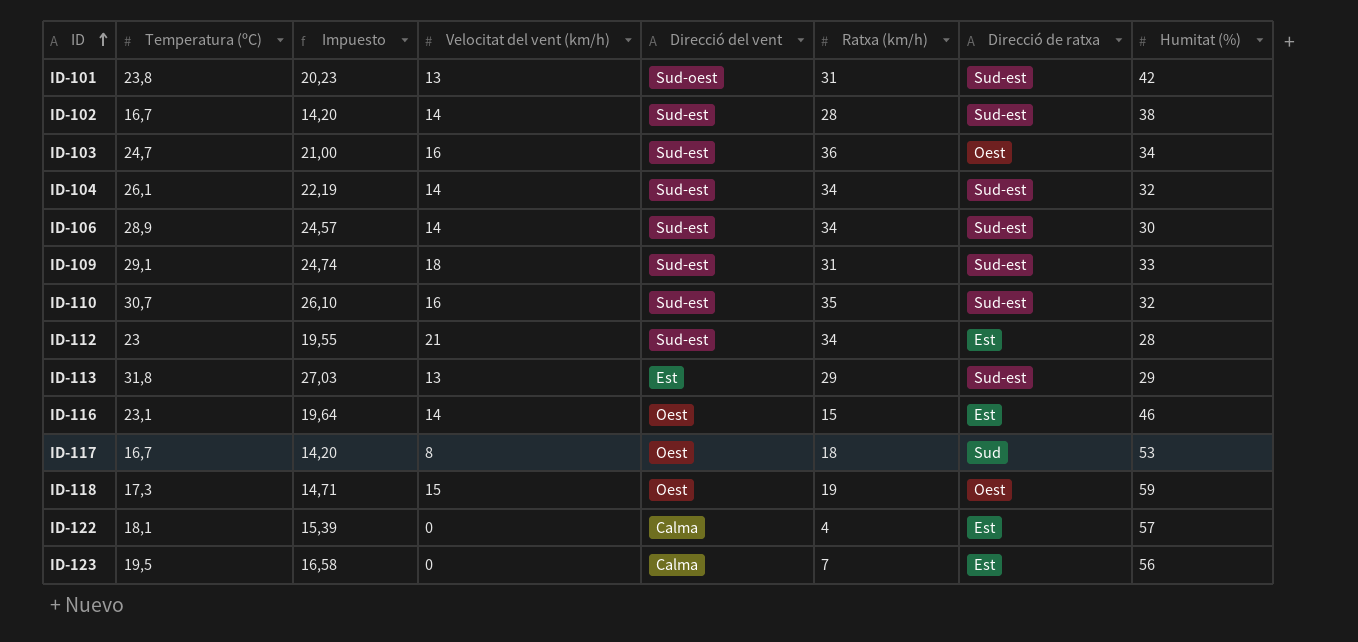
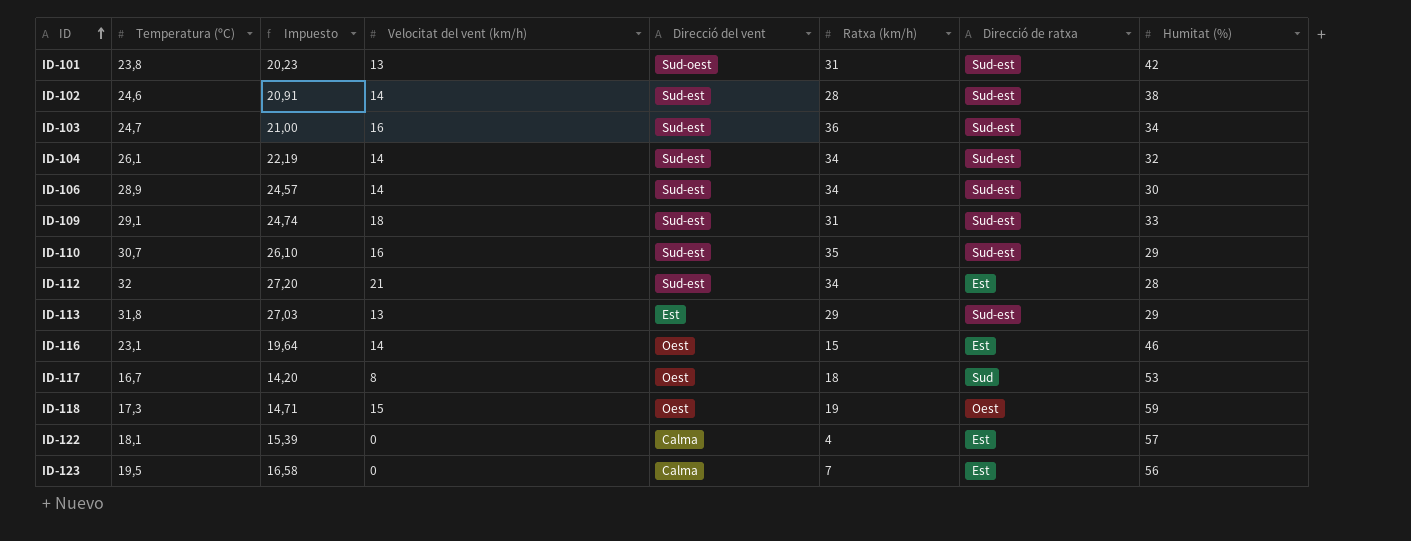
ID-102 | Temperatura (ºC): 16,7 -> 24,6
ID-102 | Impuesto: 14,20 -> 20,91
ID-103 | Direcció de ratxa: Oest -> Sud-est
ID-110 | Humitat (%): 32 -> 29
ID-112 | Temperatura (ºC): 23 -> 32
ID-112 | Impuesto: 19,55 -> 27,20

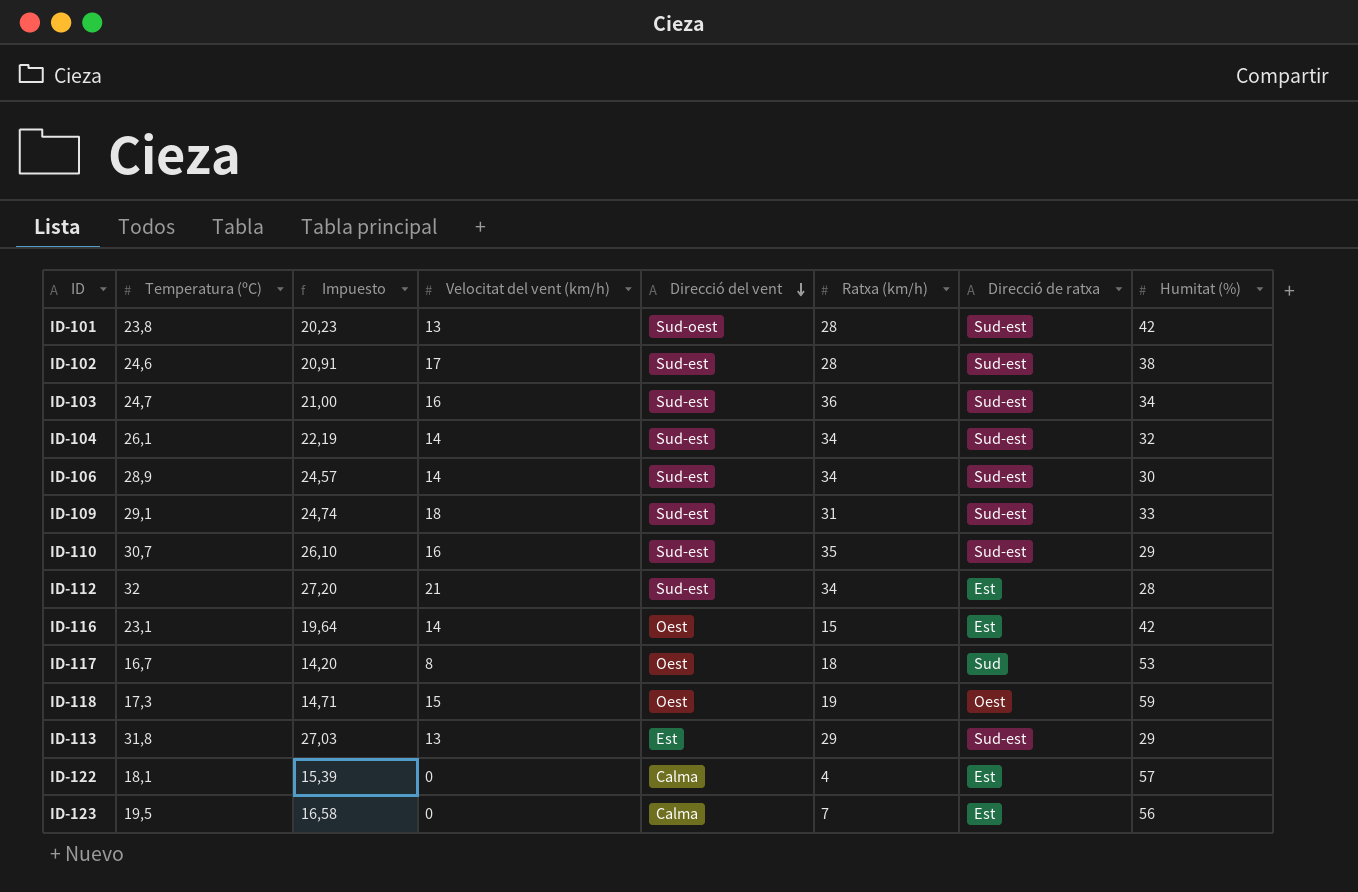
row order: ID ascending -> Direcció del vent descending
ID-101 | Ratxa (km/h): 31 -> 28
ID-102 | Velocitat del vent (km/h): 14 -> 17
ID-116 | Humitat (%): 46 -> 42

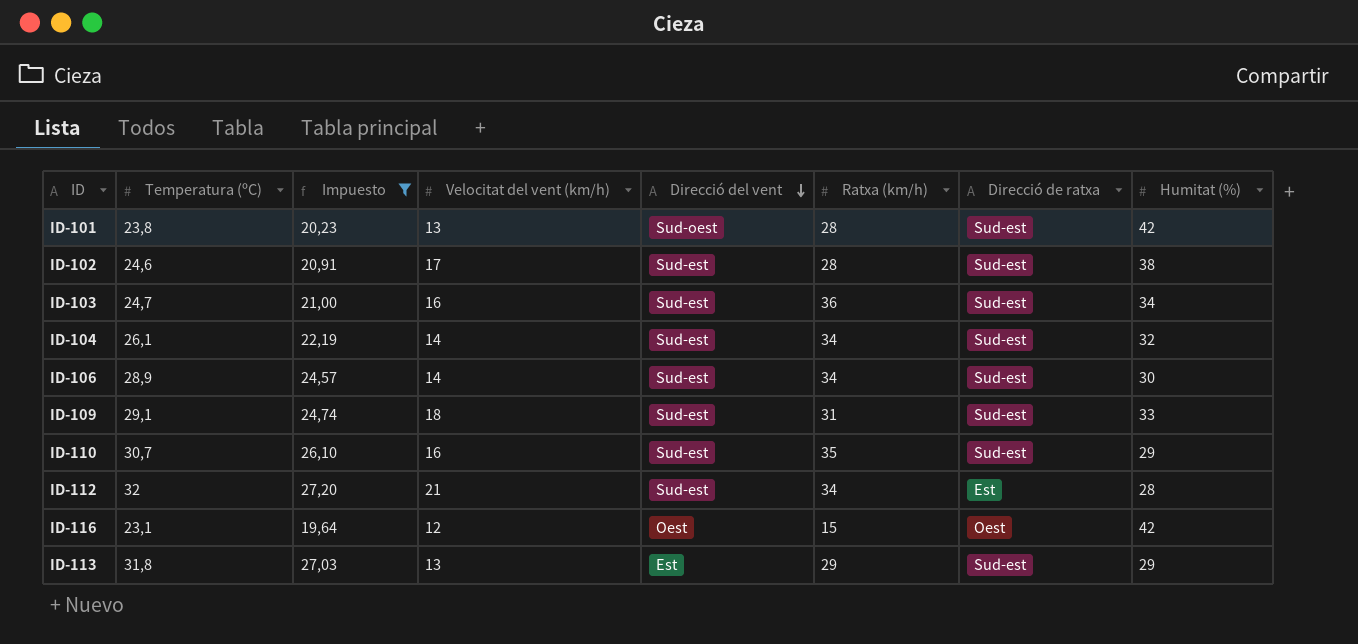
filter: none -> Impuesto >= 19,64
ID-116 | Velocitat del vent (km/h): 14 -> 12
ID-116 | Direcció de ratxa: Est -> Oest

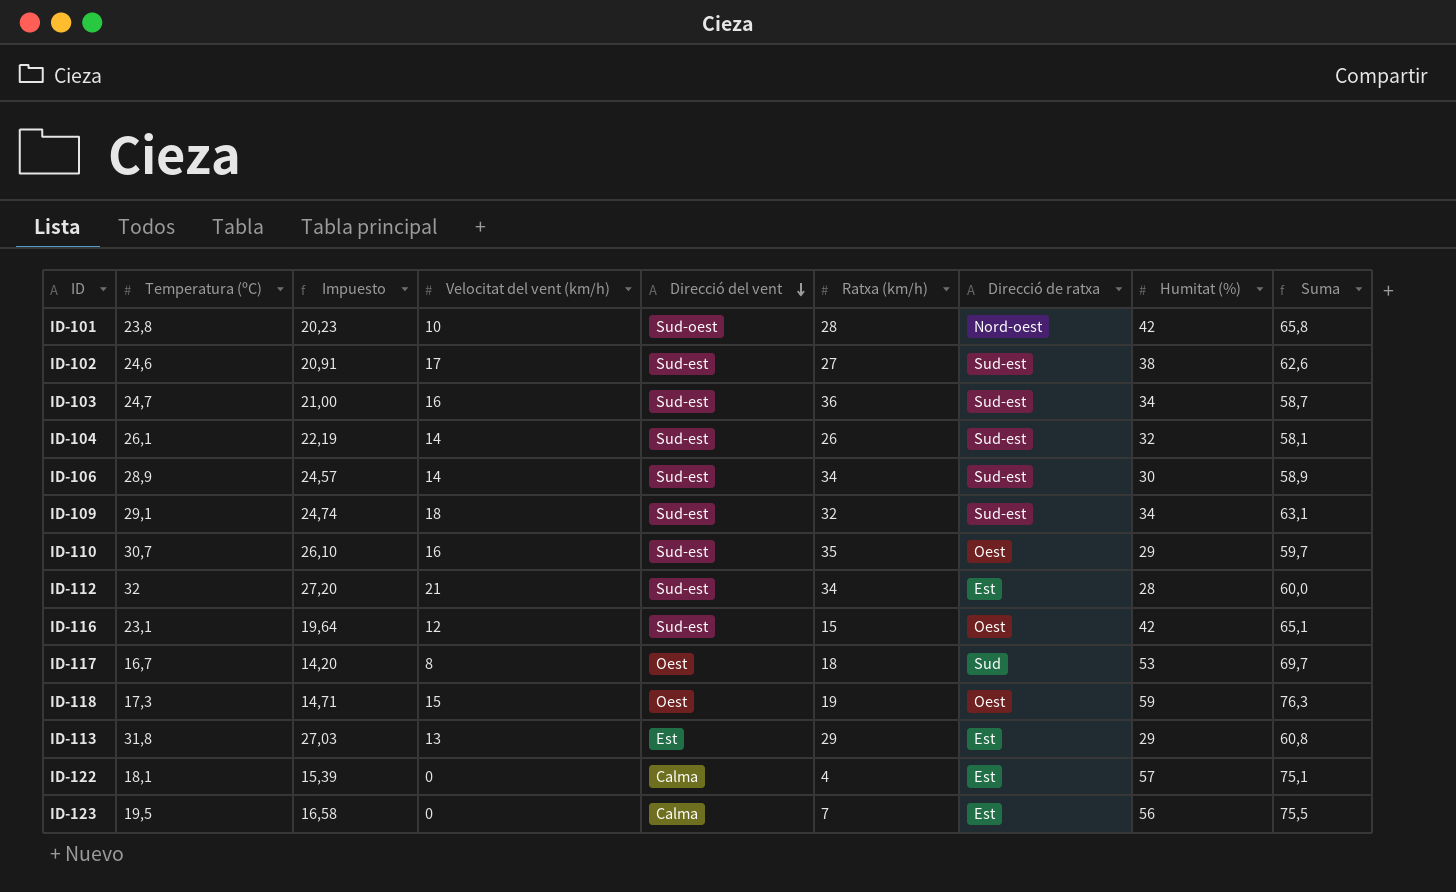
filter: Impuesto >= 19,64 -> none
column Suma | formula: none -> [Temperatura (ºC)] + [Humitat (%)]
ID-101 | Velocitat del vent (km/h): 13 -> 10
ID-101 | Direcció de ratxa: Sud-est -> Nord-oest
ID-102 | Ratxa (km/h): 28 -> 27
ID-104 | Ratxa (km/h): 34 -> 26
ID-109 | Ratxa (km/h): 31 -> 32
ID-109 | Humitat (%): 33 -> 34
ID-110 | Direcció de ratxa: Sud-est -> Oest
ID-116 | Direcció del vent: Oest -> Sud-est
ID-113 | Direcció de ratxa: Sud-est -> Est

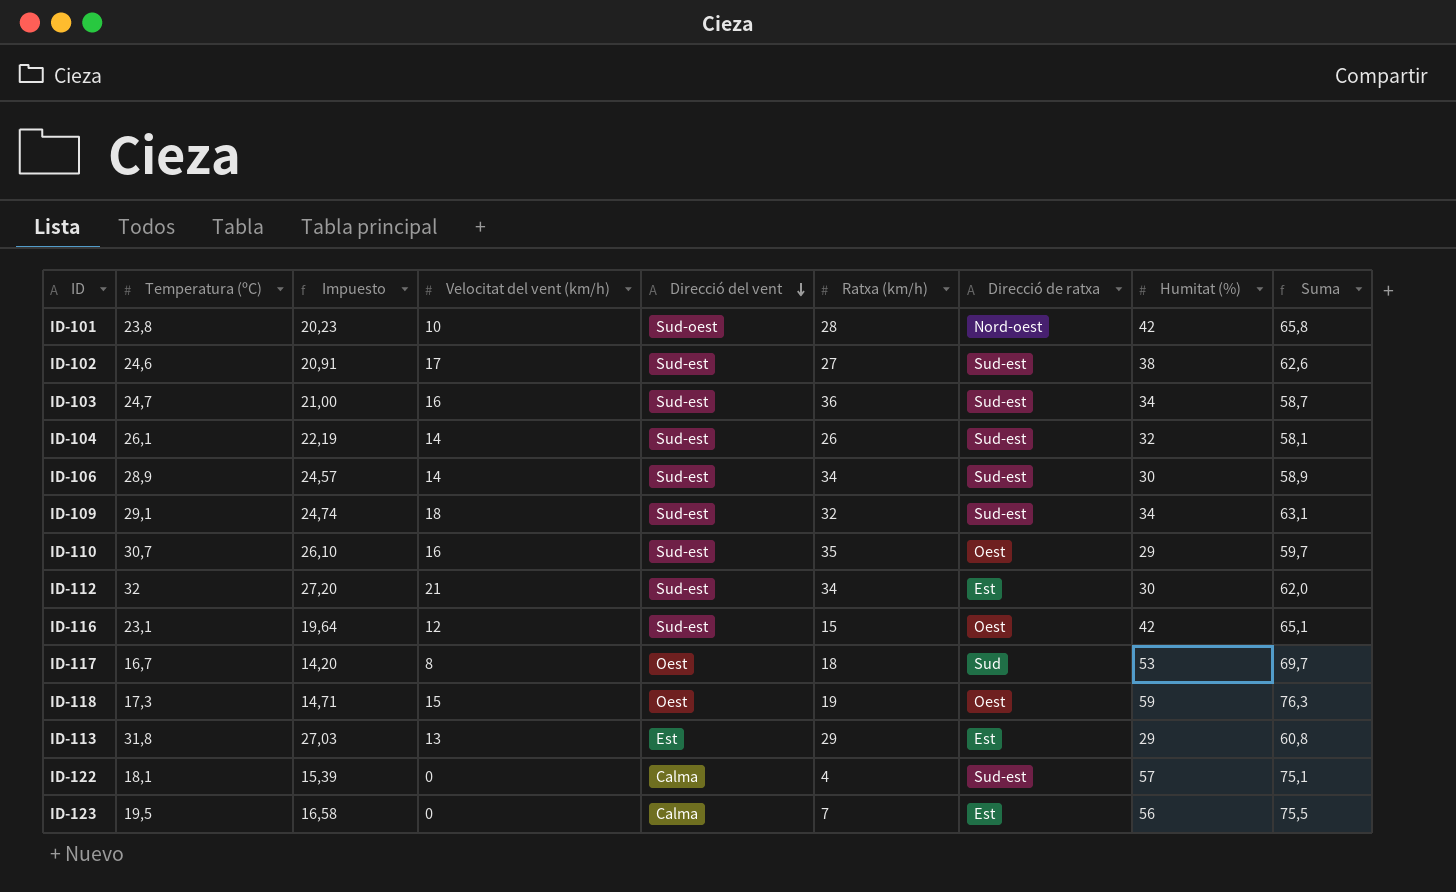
ID-112 | Humitat (%): 28 -> 30
ID-112 | Suma: 60,0 -> 62,0
ID-122 | Direcció de ratxa: Est -> Sud-est

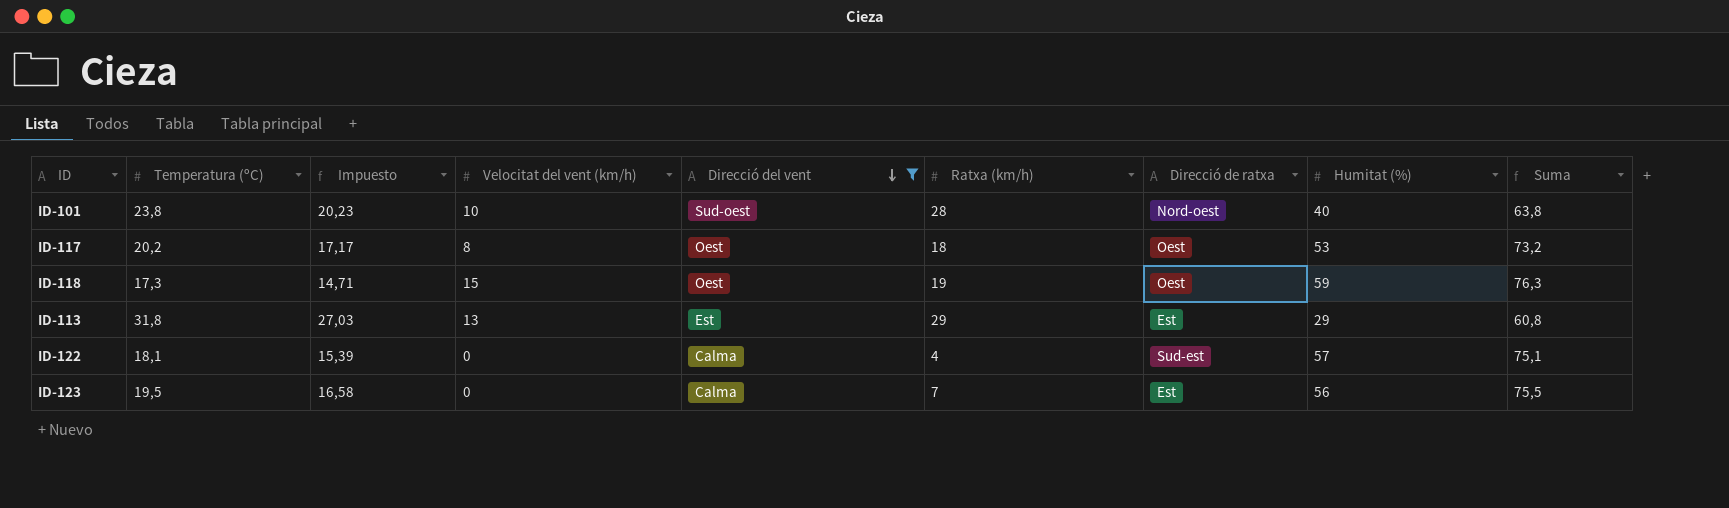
filter: none -> Direcció del vent != Sud-est
ID-101 | Humitat (%): 42 -> 40
ID-101 | Suma: 65,8 -> 63,8
ID-117 | Temperatura (ºC): 16,7 -> 20,2
ID-117 | Impuesto: 14,20 -> 17,17
ID-117 | Direcció de ratxa: Sud -> Oest
ID-117 | Suma: 69,7 -> 73,2

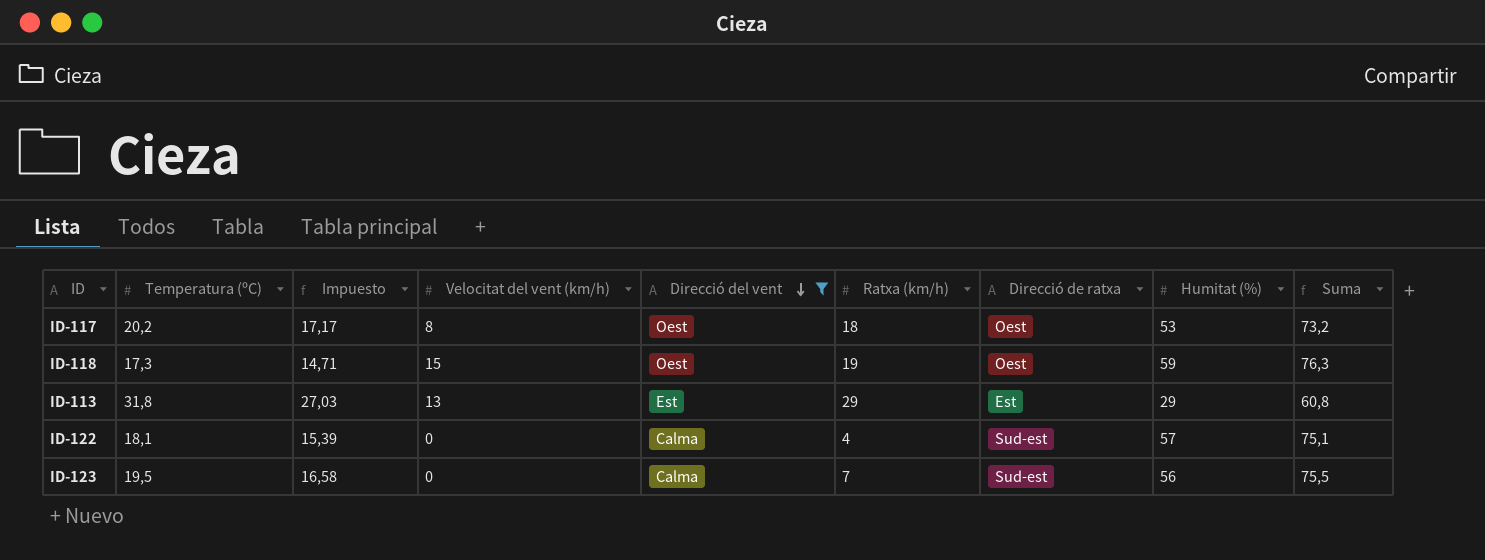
row ID-101: 23,8 | 20,23 | 10 | Sud-oest | 28 | Nord-oest | 40 | 63,8 -> none
ID-123 | Direcció de ratxa: Est -> Sud-est

